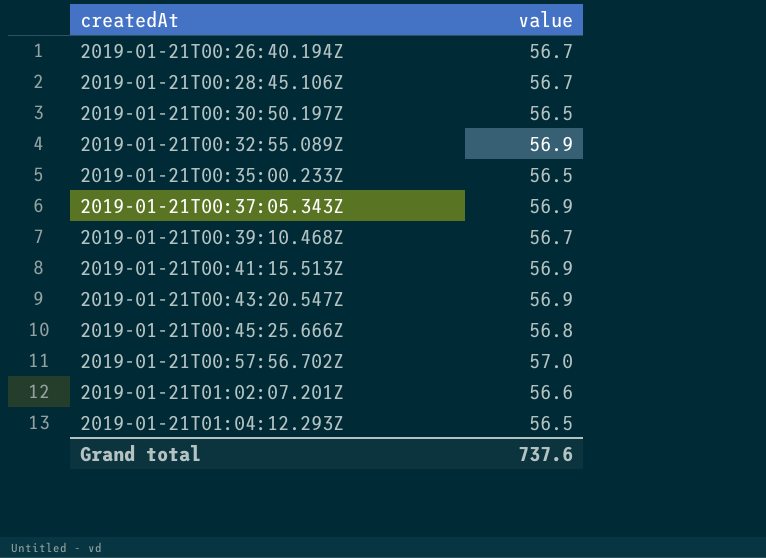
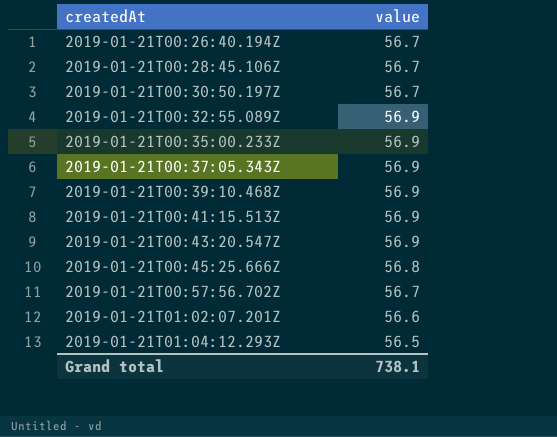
2019-01-21T00:30:50.197Z | value: 56.5 -> 56.7
2019-01-21T00:35:00.233Z | value: 56.5 -> 56.9
2019-01-21T00:39:10.468Z | value: 56.7 -> 56.9
2019-01-21T00:57:56.702Z | value: 57.0 -> 56.7
Grand total | value: 737.6 -> 738.1

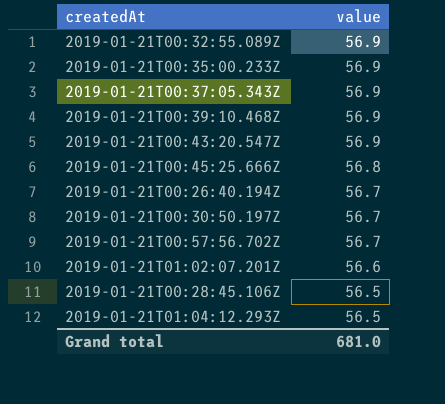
row order: createdAt ascending -> value descending
row 2019-01-21T00:41:15.513Z: 56.9 -> none
2019-01-21T00:28:45.106Z | value: 56.7 -> 56.5
Grand total | value: 738.1 -> 681.0

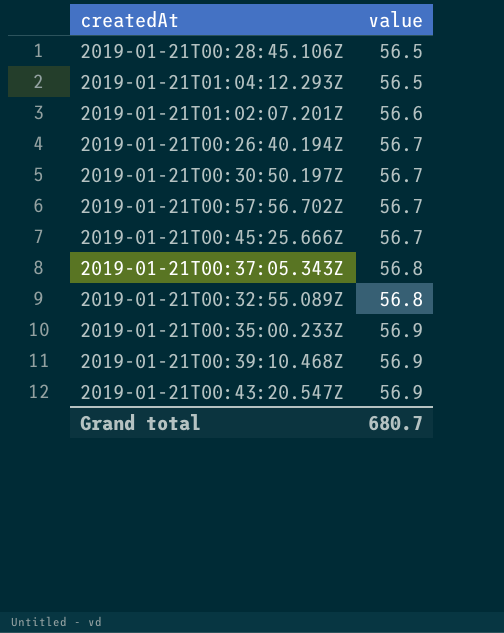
row order: value descending -> value ascending
2019-01-21T00:45:25.666Z | value: 56.8 -> 56.7
2019-01-21T00:37:05.343Z | value: 56.9 -> 56.8
2019-01-21T00:32:55.089Z | value: 56.9 -> 56.8
Grand total | value: 681.0 -> 680.7

